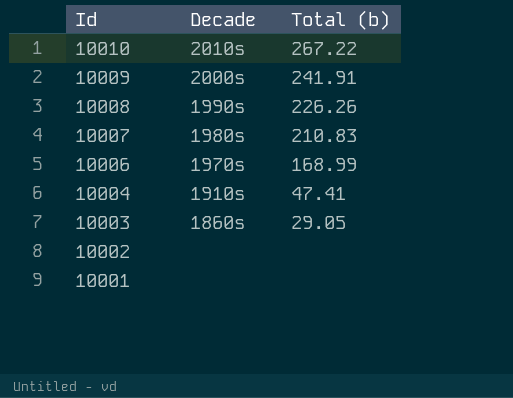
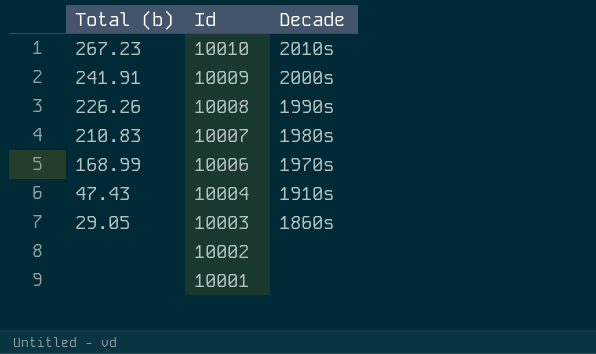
column Total (b) | position: 3 -> 1
10010 | Total (b): 267.22 -> 267.23
10004 | Total (b): 47.41 -> 47.43

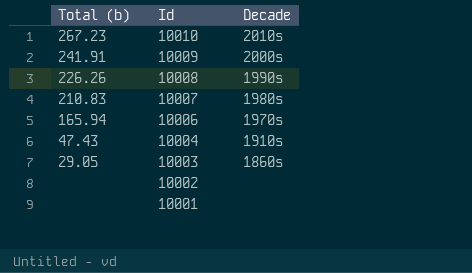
10006 | Total (b): 168.99 -> 165.94

